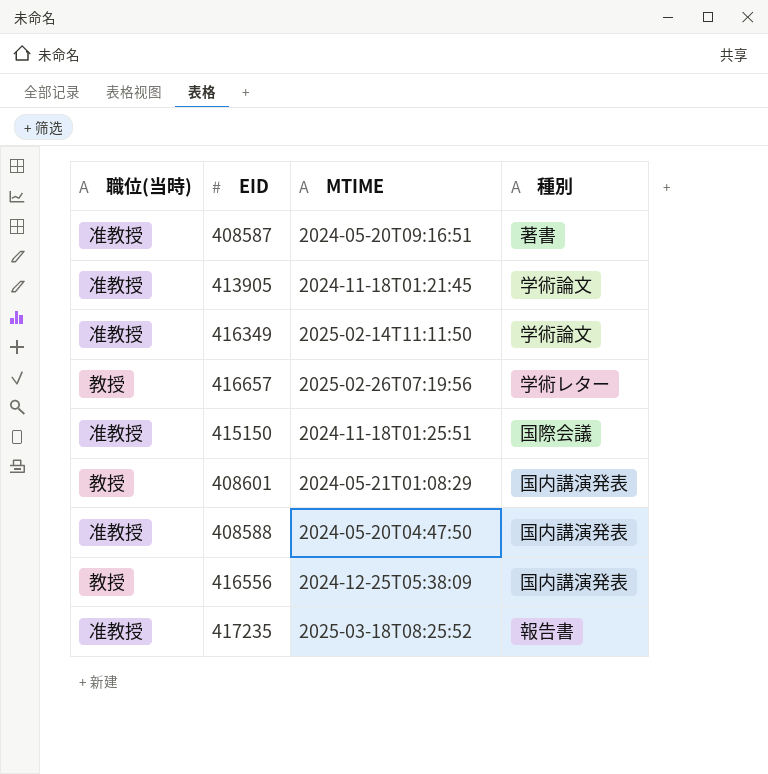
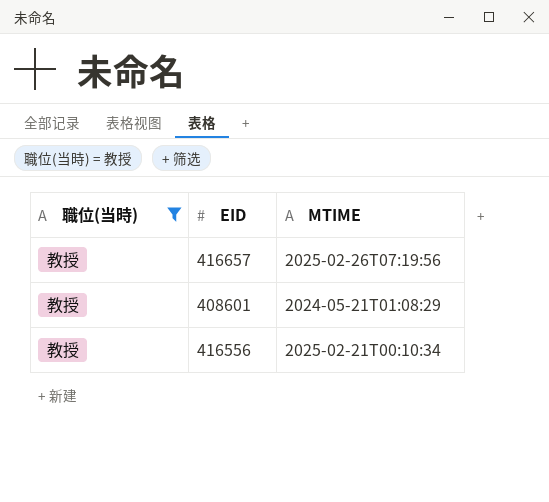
filter: none -> 職位(当時) = 教授
column 種別 | position: 4 -> none
416556 | MTIME: 2024-12-25T05:38:09 -> 2025-02-21T00:10:34

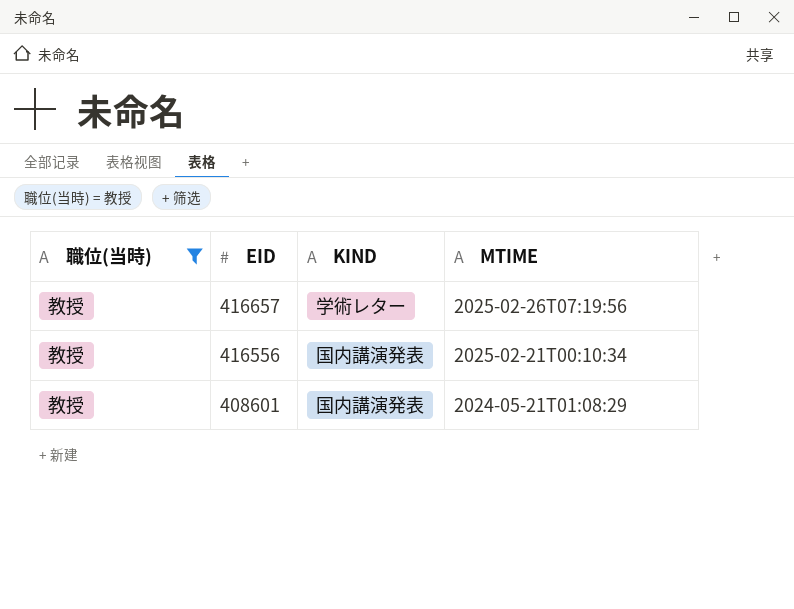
row order: none -> EID descending
column KIND | position: none -> 3

